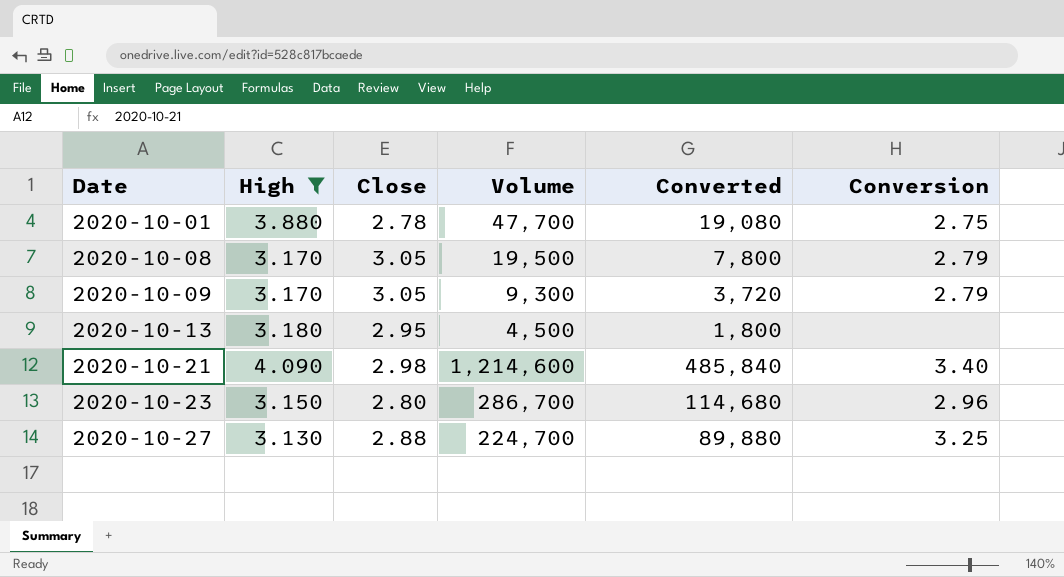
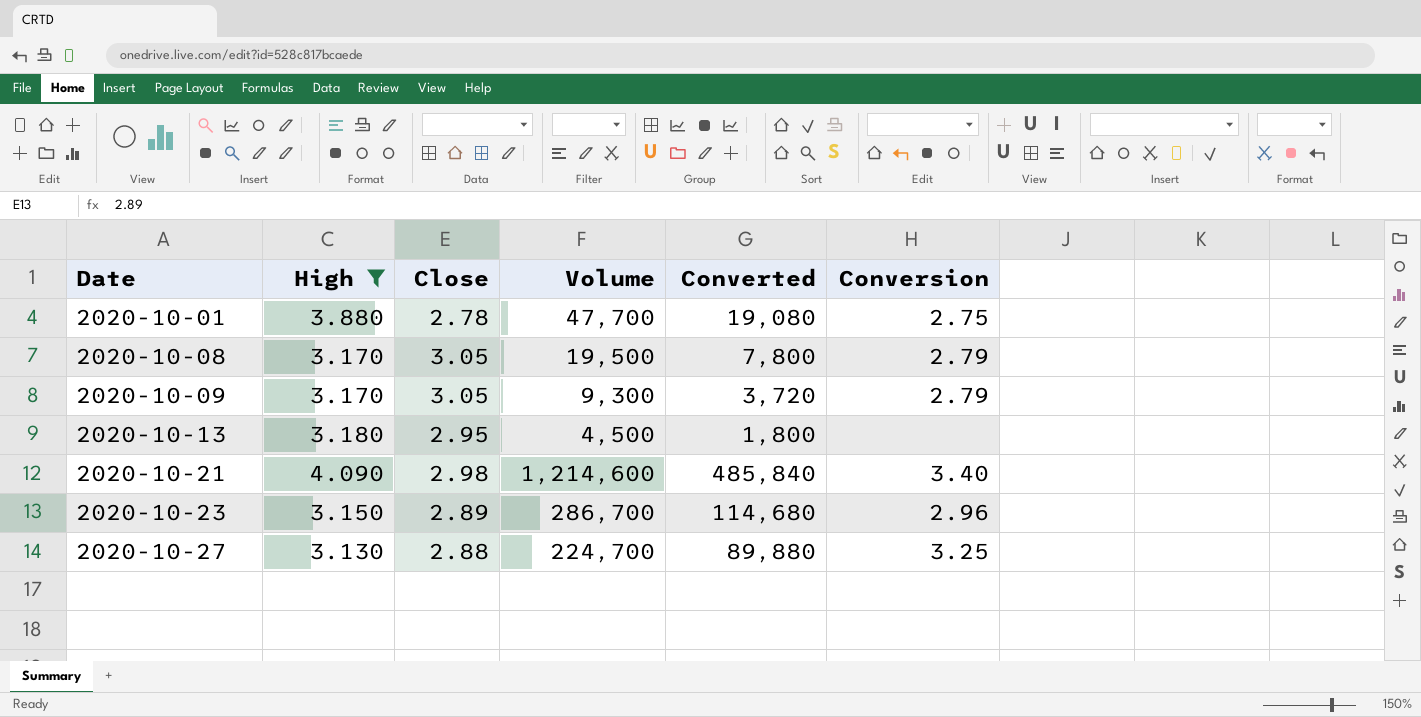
2020-10-23 | Close: 2.80 -> 2.89

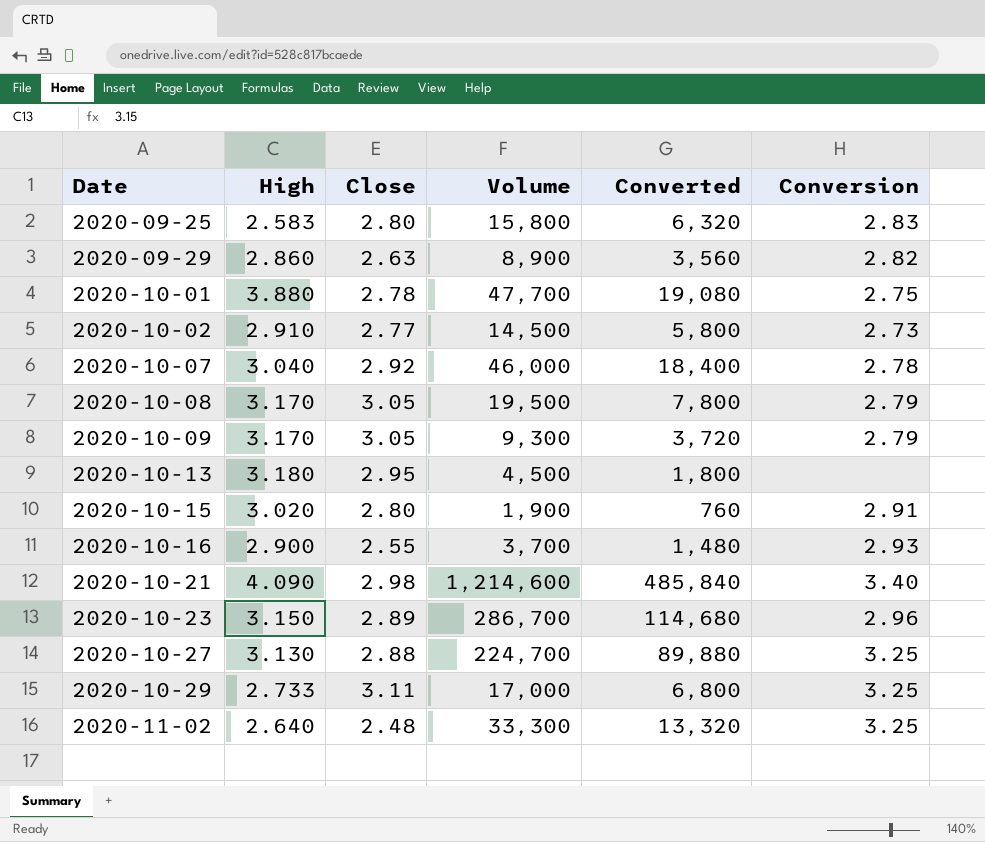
filter: High >= 3.130 -> none

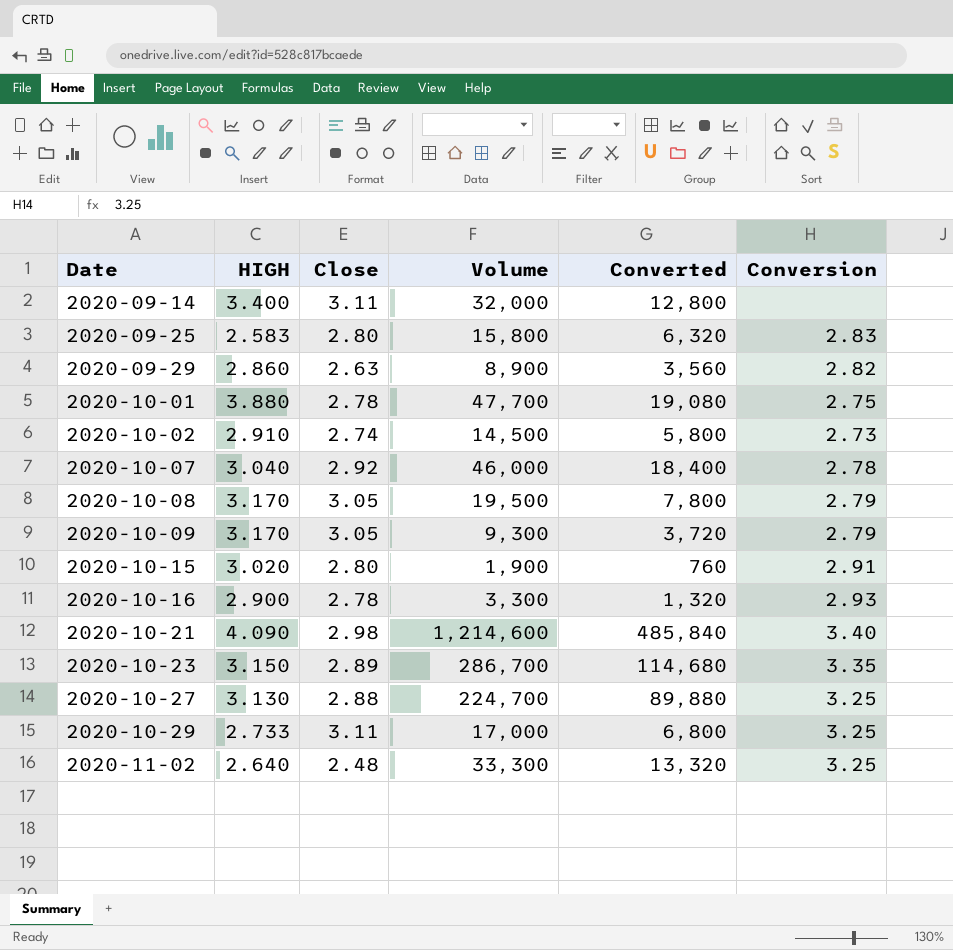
column name: High -> HIGH
row 2020-10-13: 3.180 | 2.95 | 4,500 | 1,800 | none -> none
row 2020-09-14: none -> 3.400 | 3.11 | 32,000 | 12,800 | none
2020-10-02 | Close: 2.77 -> 2.74
2020-10-16 | Close: 2.55 -> 2.78
2020-10-16 | Volume: 3,700 -> 3,300
2020-10-16 | Converted: 1,480 -> 1,320
2020-10-23 | Conversion: 2.96 -> 3.35

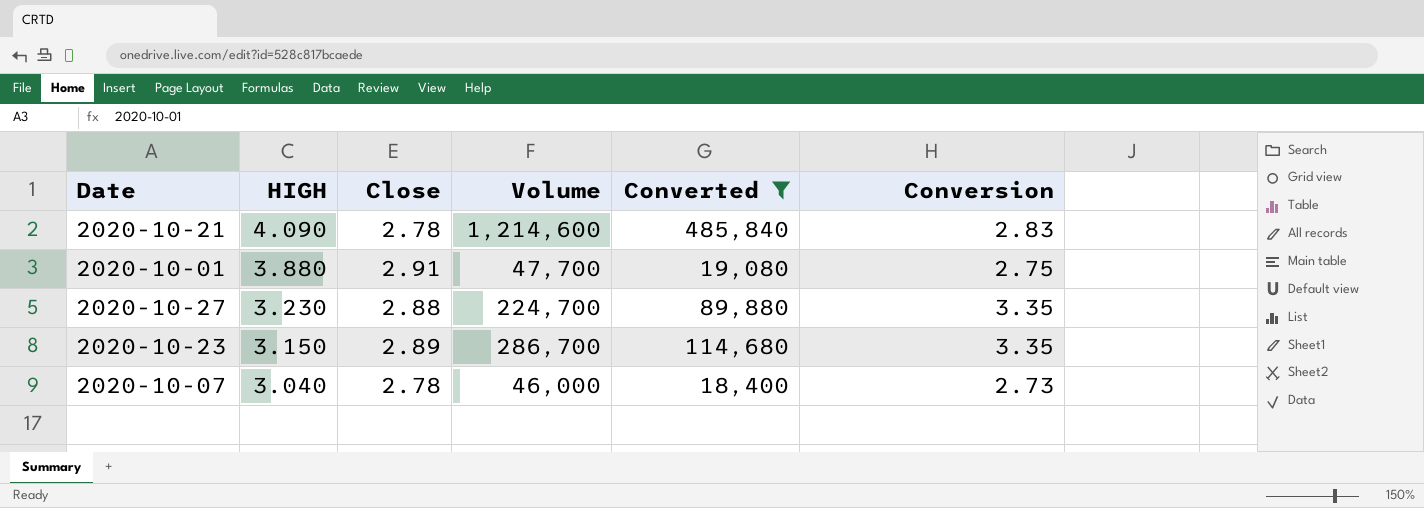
filter: none -> Converted >= 18,400
row order: Date ascending -> HIGH descending
2020-10-21 | Close: 2.98 -> 2.78
2020-10-21 | Conversion: 3.40 -> 2.83
2020-10-01 | Close: 2.78 -> 2.91
2020-10-27 | HIGH: 3.130 -> 3.230
2020-10-27 | Conversion: 3.25 -> 3.35
2020-10-07 | Close: 2.92 -> 2.78
2020-10-07 | Conversion: 2.78 -> 2.73

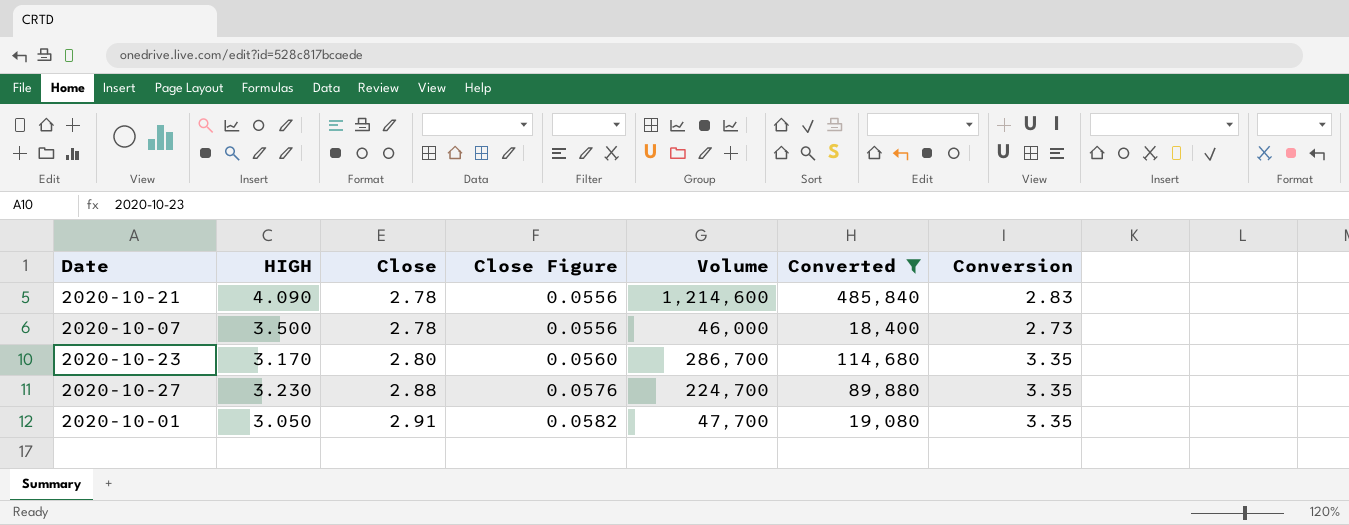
row order: HIGH descending -> Close ascending
column Close Figure | formula: none -> [Close] * 0.02
2020-10-07 | HIGH: 3.040 -> 3.500
2020-10-23 | HIGH: 3.150 -> 3.170
2020-10-23 | Close: 2.89 -> 2.80
2020-10-01 | HIGH: 3.880 -> 3.050
2020-10-01 | Conversion: 2.75 -> 3.35

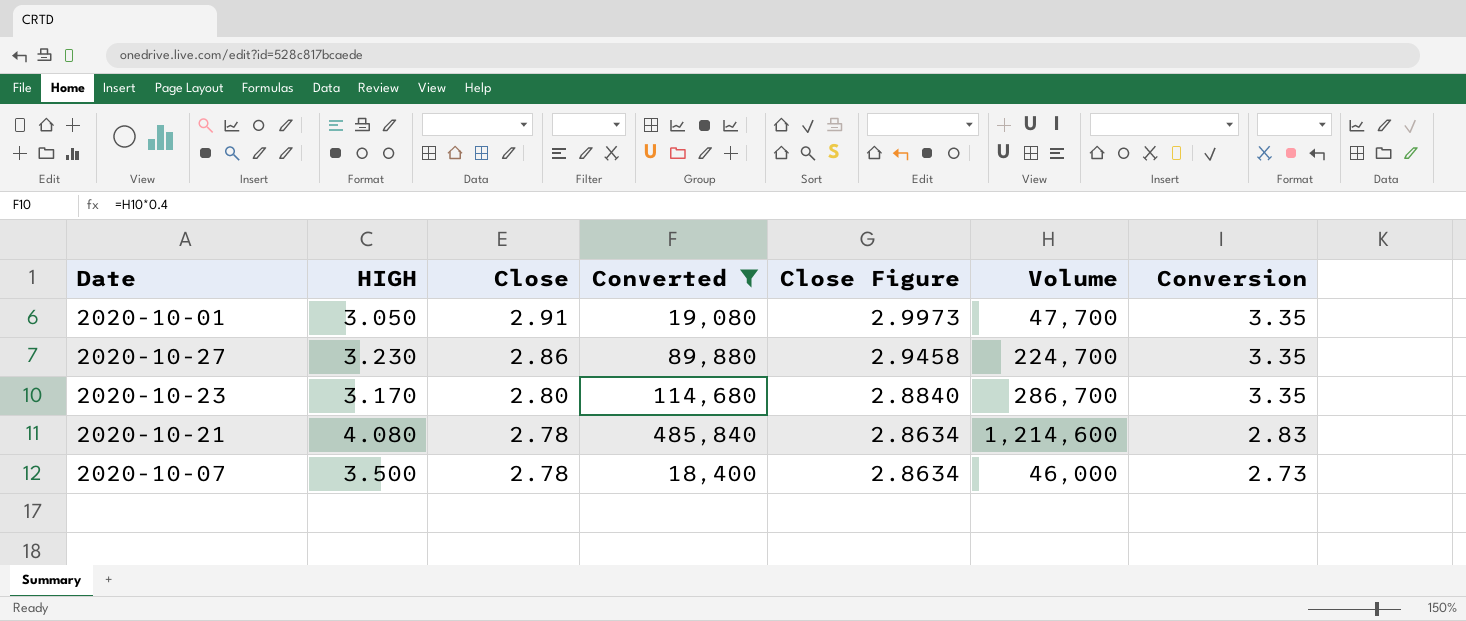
row order: Close ascending -> Close descending
column Converted | position: 6 -> 4
column Close Figure | formula: [Close] * 0.02 -> [Close] * 1.03
2020-10-27 | Close: 2.88 -> 2.86
2020-10-21 | HIGH: 4.090 -> 4.080

